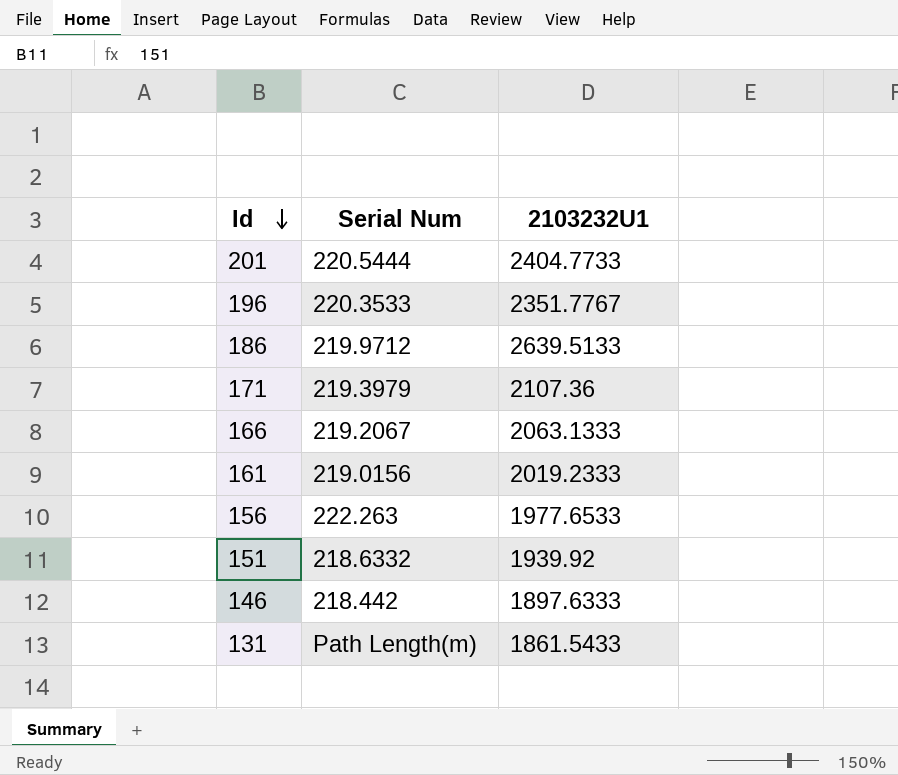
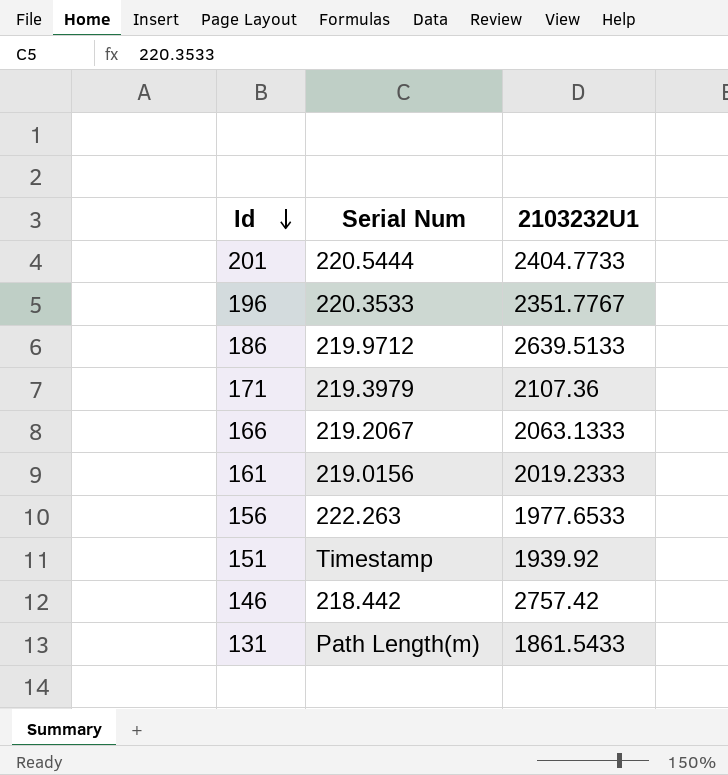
151 | Serial Num: 218.6332 -> Timestamp
146 | 2103232U1: 1897.6333 -> 2757.42

